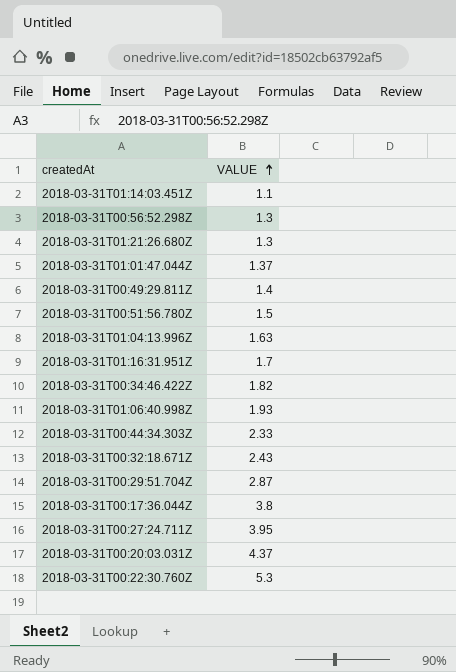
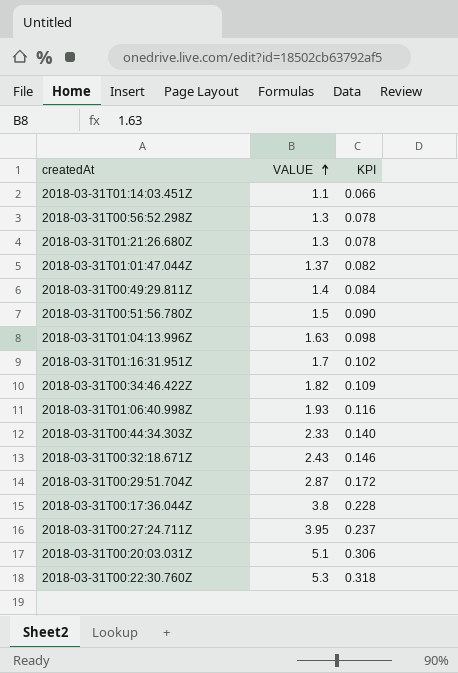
column KPI | formula: none -> [VALUE] * 0.06
2018-03-31T00:20:03.031Z | VALUE: 4.37 -> 5.1

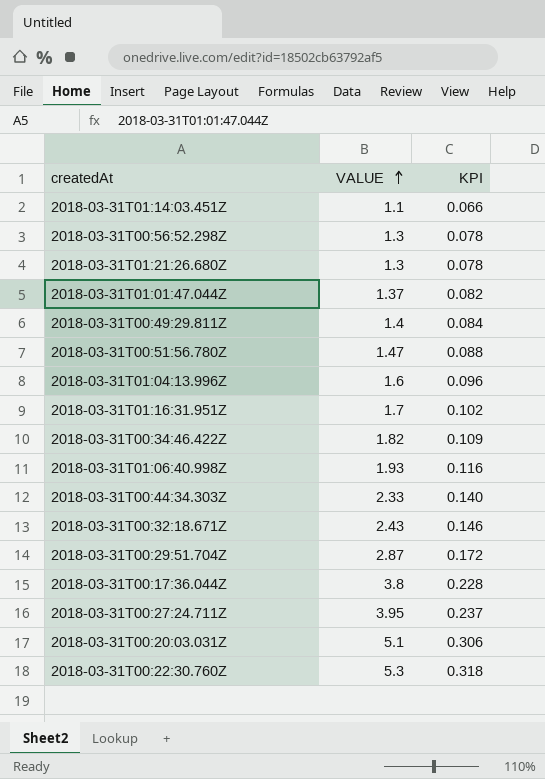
2018-03-31T00:51:56.780Z | VALUE: 1.5 -> 1.47
2018-03-31T00:51:56.780Z | KPI: 0.090 -> 0.088
2018-03-31T01:04:13.996Z | VALUE: 1.63 -> 1.6
2018-03-31T01:04:13.996Z | KPI: 0.098 -> 0.096

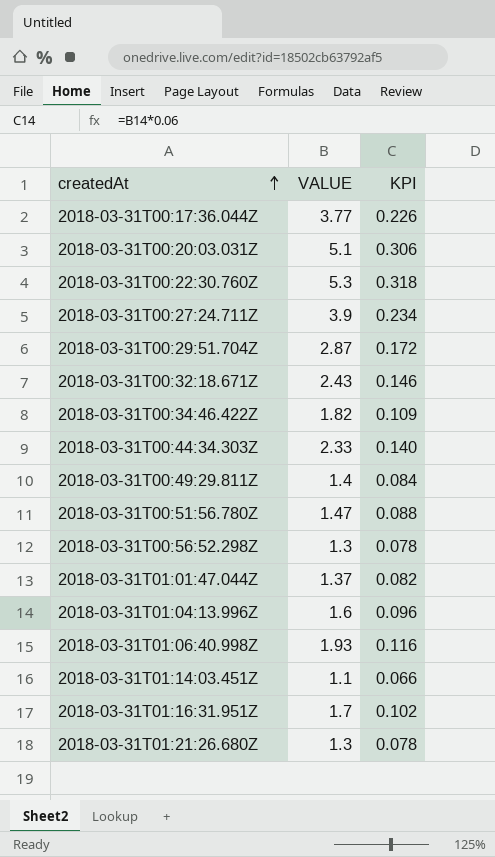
row order: VALUE ascending -> createdAt ascending
2018-03-31T00:17:36.044Z | VALUE: 3.8 -> 3.77
2018-03-31T00:17:36.044Z | KPI: 0.228 -> 0.226
2018-03-31T00:27:24.711Z | VALUE: 3.95 -> 3.9
2018-03-31T00:27:24.711Z | KPI: 0.237 -> 0.234

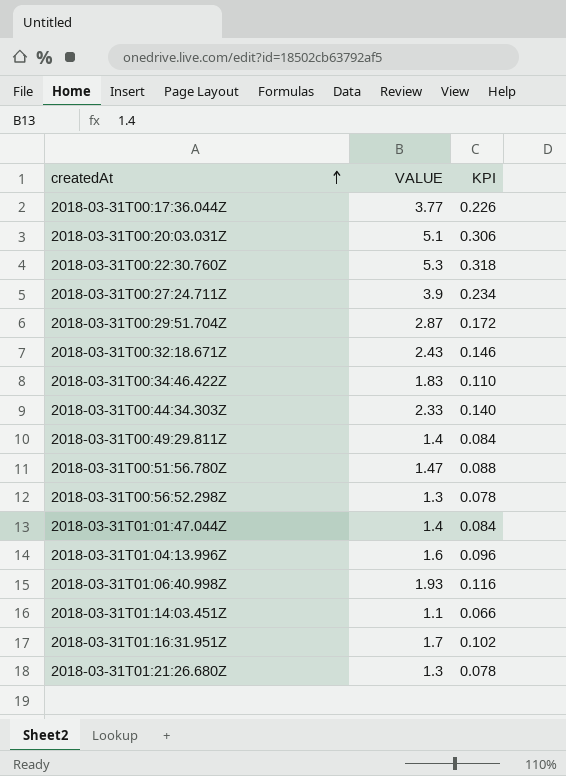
2018-03-31T00:34:46.422Z | VALUE: 1.82 -> 1.83
2018-03-31T00:34:46.422Z | KPI: 0.109 -> 0.110
2018-03-31T01:01:47.044Z | VALUE: 1.37 -> 1.4
2018-03-31T01:01:47.044Z | KPI: 0.082 -> 0.084

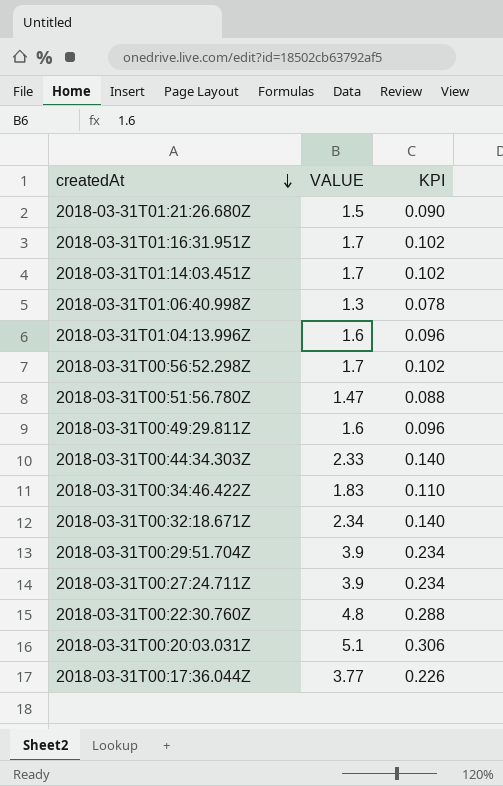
row order: createdAt ascending -> createdAt descending
row 2018-03-31T01:01:47.044Z: 1.4 | 0.084 -> none
2018-03-31T01:21:26.680Z | VALUE: 1.3 -> 1.5
2018-03-31T01:21:26.680Z | KPI: 0.078 -> 0.090
2018-03-31T01:14:03.451Z | VALUE: 1.1 -> 1.7
2018-03-31T01:14:03.451Z | KPI: 0.066 -> 0.102
2018-03-31T01:06:40.998Z | VALUE: 1.93 -> 1.3
2018-03-31T01:06:40.998Z | KPI: 0.116 -> 0.078
2018-03-31T00:56:52.298Z | VALUE: 1.3 -> 1.7
2018-03-31T00:56:52.298Z | KPI: 0.078 -> 0.102
2018-03-31T00:49:29.811Z | VALUE: 1.4 -> 1.6
2018-03-31T00:49:29.811Z | KPI: 0.084 -> 0.096
2018-03-31T00:32:18.671Z | VALUE: 2.43 -> 2.34
2018-03-31T00:32:18.671Z | KPI: 0.146 -> 0.140
2018-03-31T00:29:51.704Z | VALUE: 2.87 -> 3.9
2018-03-31T00:29:51.704Z | KPI: 0.172 -> 0.234
2018-03-31T00:22:30.760Z | VALUE: 5.3 -> 4.8
2018-03-31T00:22:30.760Z | KPI: 0.318 -> 0.288

